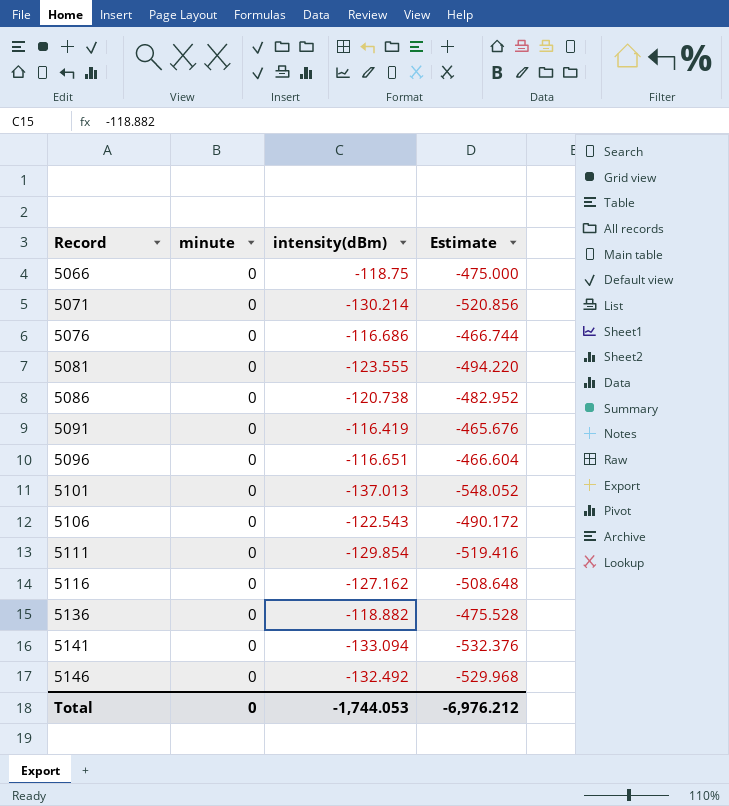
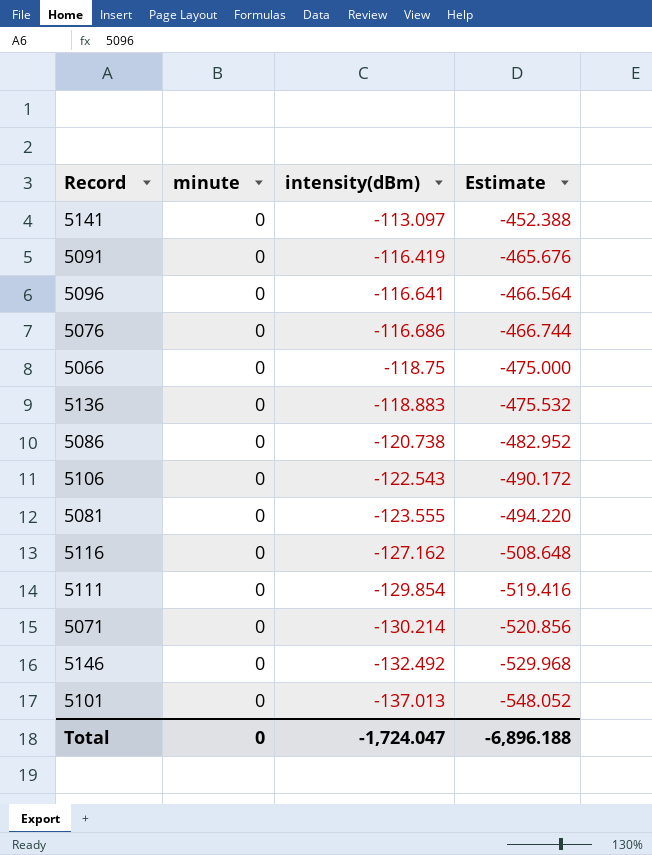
row order: Record ascending -> intensity(dBm) descending
5141 | intensity(dBm): -133.094 -> -113.097
5141 | Estimate: -532.376 -> -452.388
5096 | intensity(dBm): -116.651 -> -116.641
5096 | Estimate: -466.604 -> -466.564
5136 | intensity(dBm): -118.882 -> -118.883
5136 | Estimate: -475.528 -> -475.532
Total | intensity(dBm): -1,744.053 -> -1,724.047
Total | Estimate: -6,976.212 -> -6,896.188

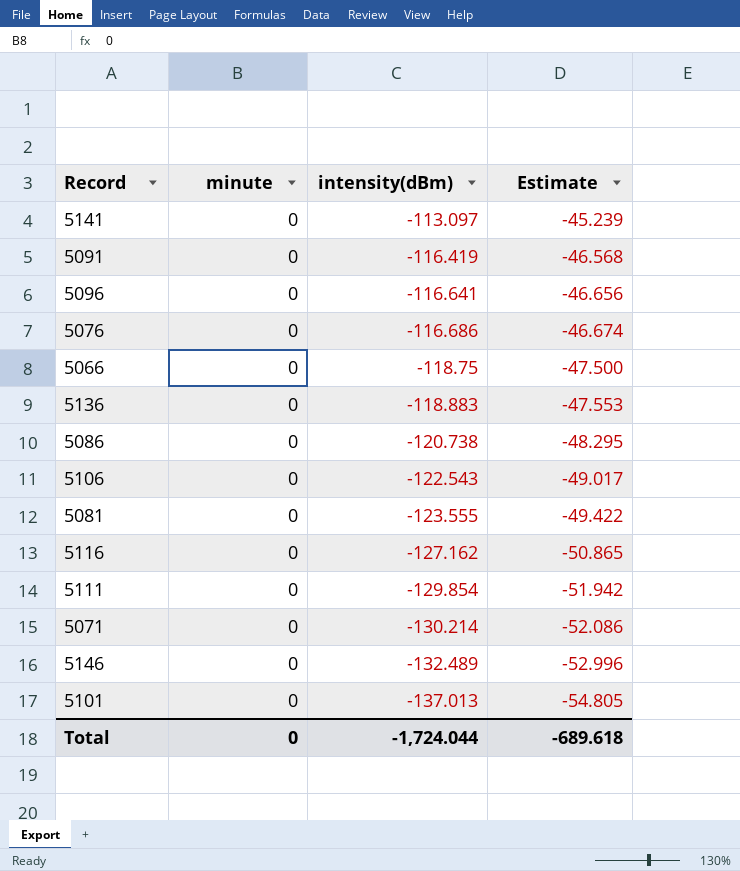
column Estimate | formula: [intensity(dBm)] * 4 -> [intensity(dBm)] * 0.4
5146 | intensity(dBm): -132.492 -> -132.489
Total | intensity(dBm): -1,724.047 -> -1,724.044
Total | Estimate: -6,896.188 -> -689.618

